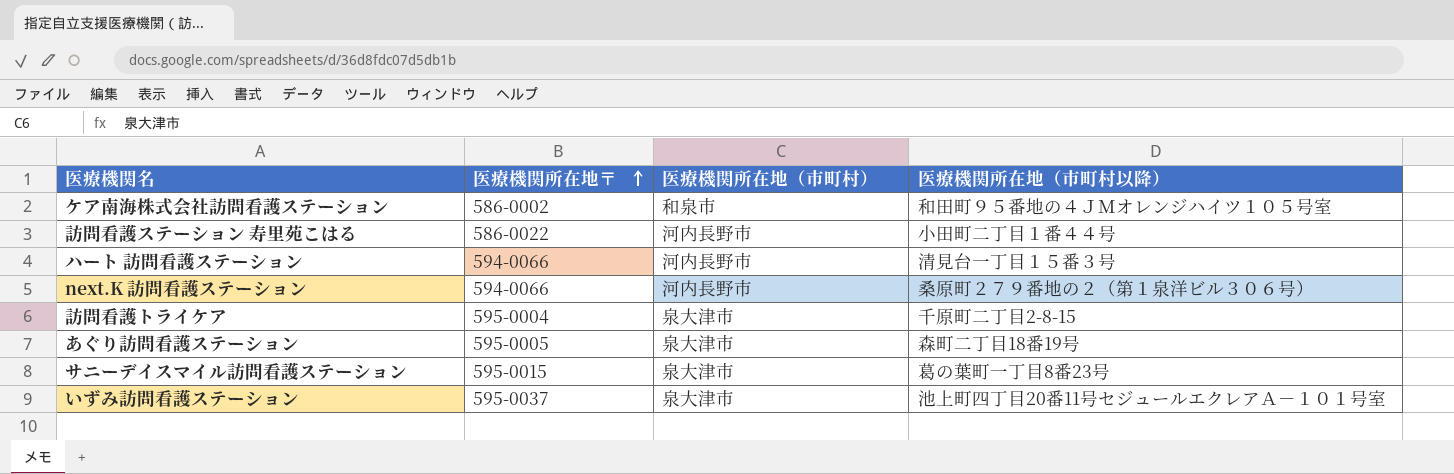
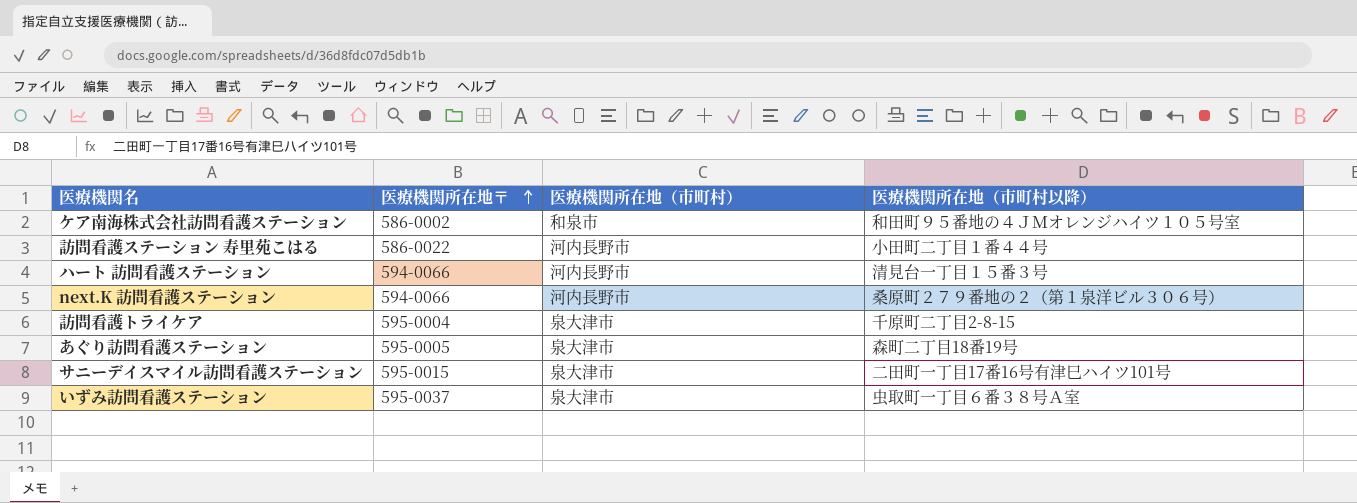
サニーデイスマイル訪問看護ステーション | 医療機関所在地（市町村以降）: 葛の葉町一丁目8番23号 -> 二田町一丁目17番16号有津巳ハイツ101号
いずみ訪問看護ステーション | 医療機関所在地（市町村以降）: 池上町四丁目20番11号セジュールエクレアＡ－１０１号室 -> 虫取町一丁目６番３８号Ａ室

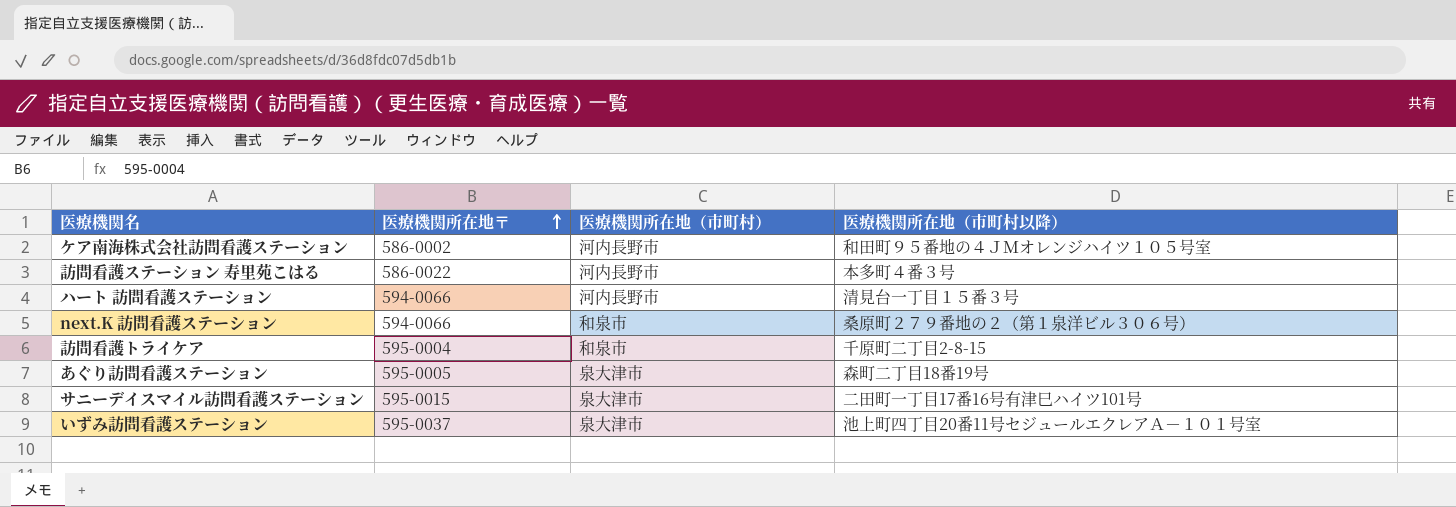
ケア南海株式会社訪問看護ステーション | 医療機関所在地（市町村）: 和泉市 -> 河内長野市
訪問看護ステーション 寿里苑こはる | 医療機関所在地（市町村以降）: 小田町二丁目１番４４号 -> 本多町４番３号
next.K 訪問看護ステーション | 医療機関所在地（市町村）: 河内長野市 -> 和泉市
訪問看護トライケア | 医療機関所在地（市町村）: 泉大津市 -> 和泉市
いずみ訪問看護ステーション | 医療機関所在地（市町村以降）: 虫取町一丁目６番３８号Ａ室 -> 池上町四丁目20番11号セジュールエクレアＡ－１０１号室

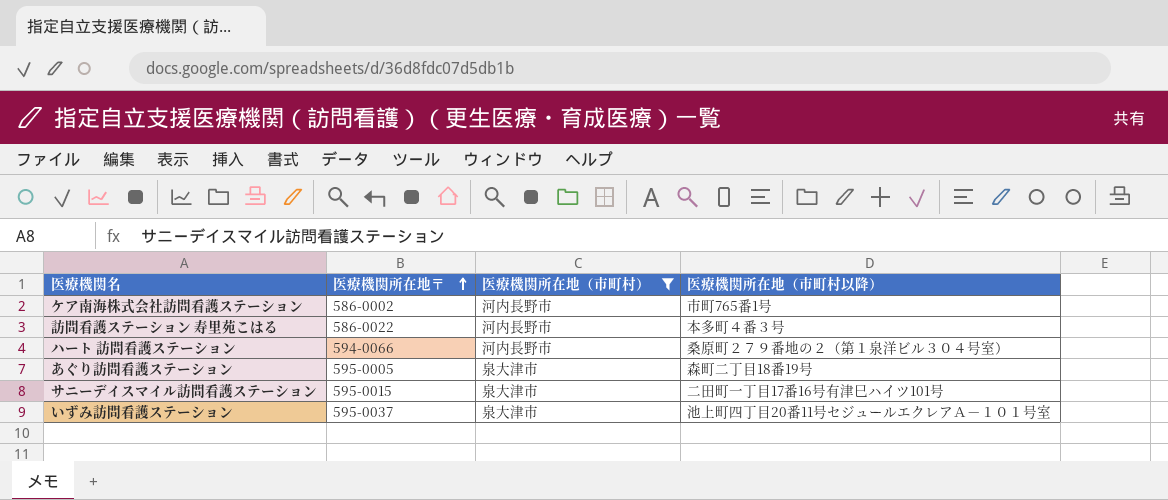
filter: none -> 医療機関所在地（市町村） != 和泉市
ケア南海株式会社訪問看護ステーション | 医療機関所在地（市町村以降）: 和田町９５番地の４ＪＭオレンジハイツ１０５号室 -> 市町765番1号
ハート 訪問看護ステーション | 医療機関所在地（市町村以降）: 清見台一丁目１５番３号 -> 桑原町２７９番地の２（第１泉洋ビル３０４号室）

